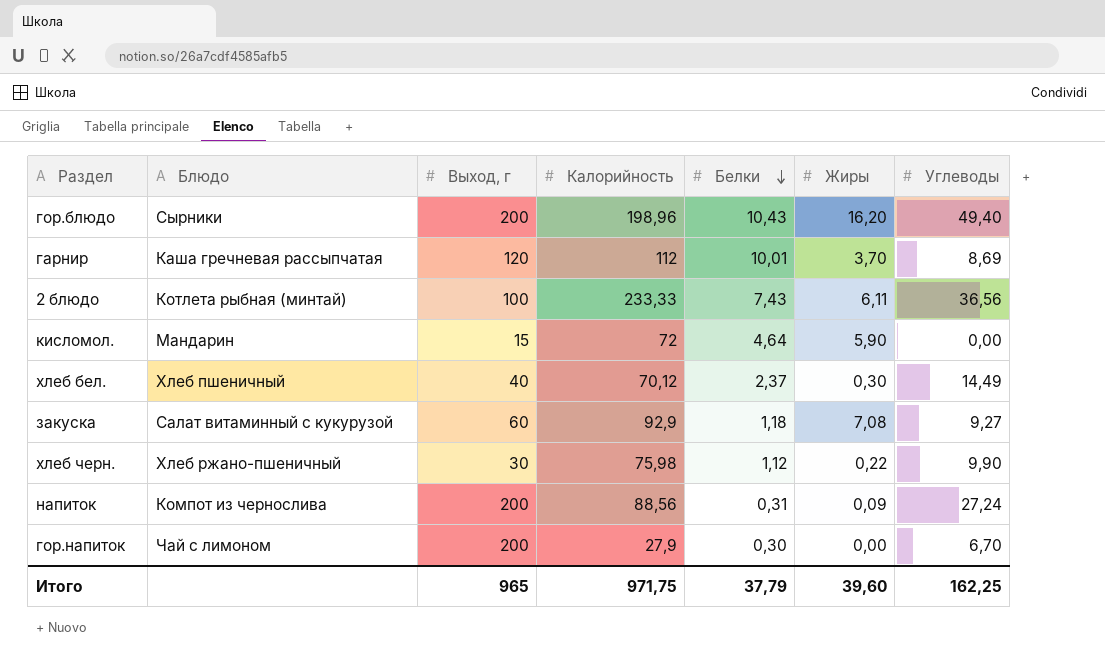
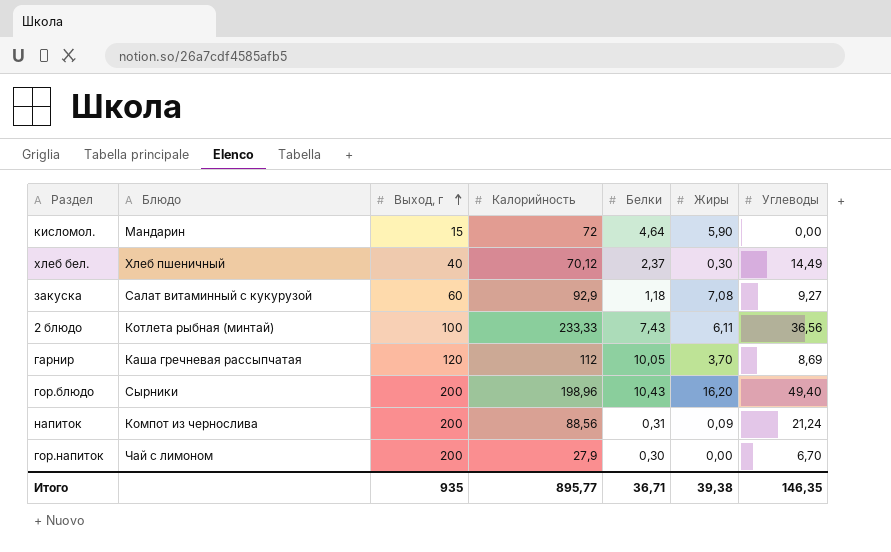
row order: Белки descending -> Выход, г ascending
row хлеб черн.: Хлеб ржано-пшеничный | 30 | 75,98 | 1,12 | 0,22 | 9,90 -> none
гарнир | Белки: 10,01 -> 10,05
напиток | Углеводы: 27,24 -> 21,24
Итого | Выход, г: 965 -> 935
Итого | Калорийность: 971,75 -> 895,77
Итого | Белки: 37,79 -> 36,71
Итого | Жиры: 39,60 -> 39,38
Итого | Углеводы: 162,25 -> 146,35

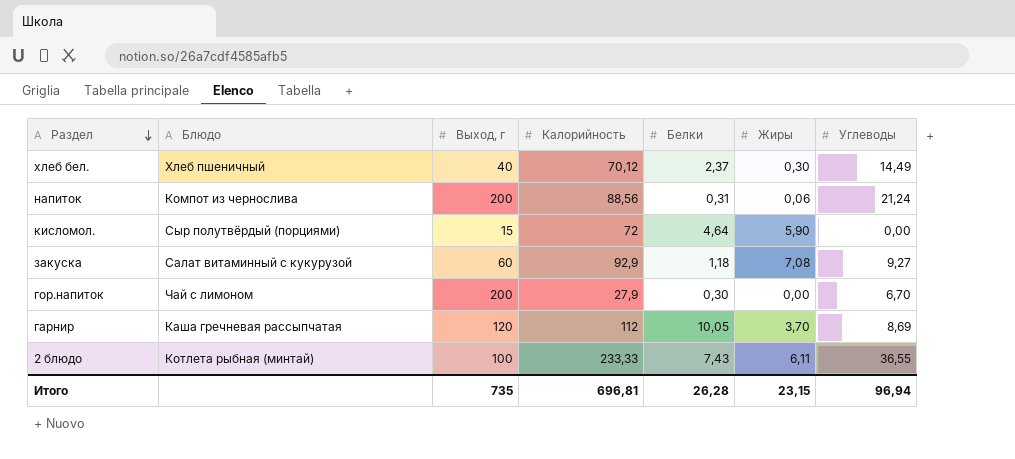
row order: Выход, г ascending -> Раздел descending
row гор.блюдо: Сырники | 200 | 198,96 | 10,43 | 16,20 | 49,40 -> none
напиток | Жиры: 0,09 -> 0,06
кисломол. | Блюдо: Мандарин -> Сыр полутвёрдый (порциями)
2 блюдо | Углеводы: 36,56 -> 36,55
Итого | Выход, г: 935 -> 735
Итого | Калорийность: 895,77 -> 696,81
Итого | Белки: 36,71 -> 26,28
Итого | Жиры: 39,38 -> 23,15
Итого | Углеводы: 146,35 -> 96,94

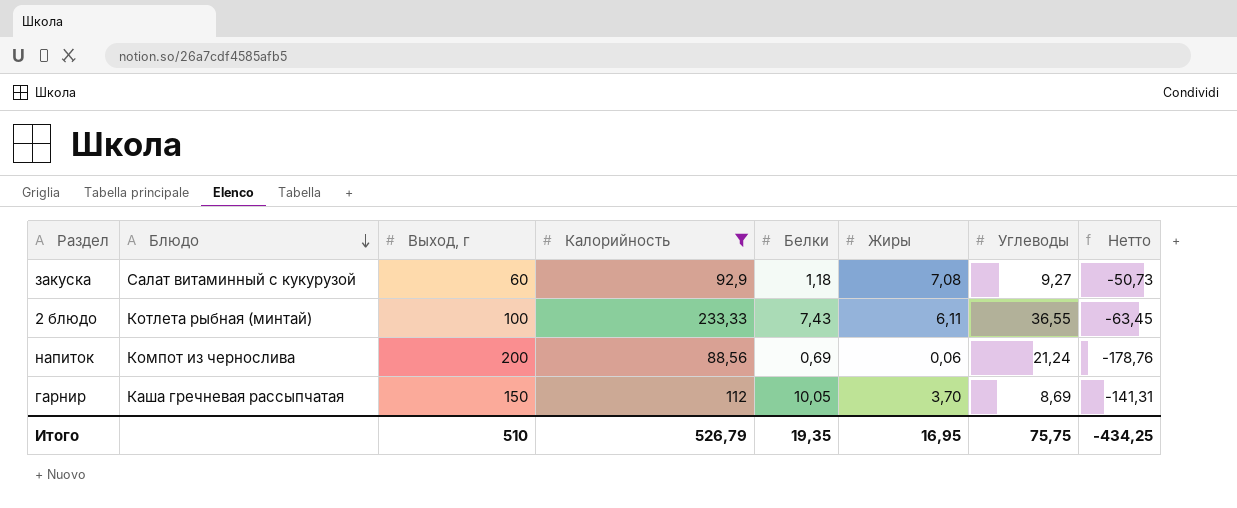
filter: none -> Калорийность >= 88,56
row order: Раздел descending -> Блюдо descending
column Нетто | formula: none -> [Углеводы] - [Выход, г]
напиток | Белки: 0,31 -> 0,69
гарнир | Выход, г: 120 -> 150
Итого | Выход, г: 735 -> 510
Итого | Калорийность: 696,81 -> 526,79
Итого | Белки: 26,28 -> 19,35
Итого | Жиры: 23,15 -> 16,95
Итого | Углеводы: 96,94 -> 75,75

